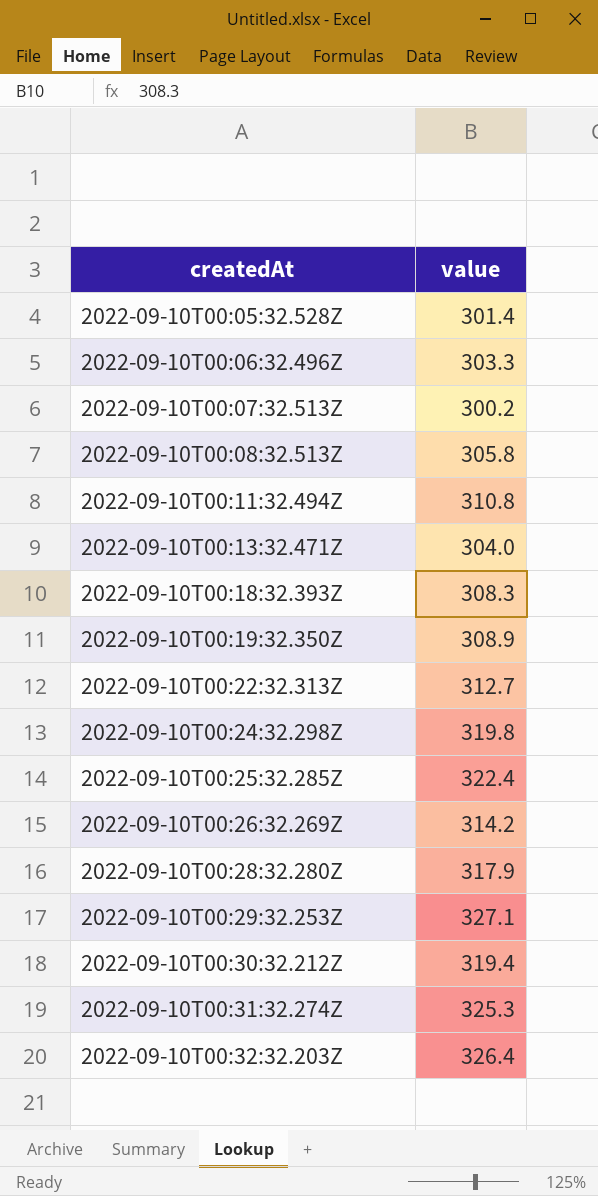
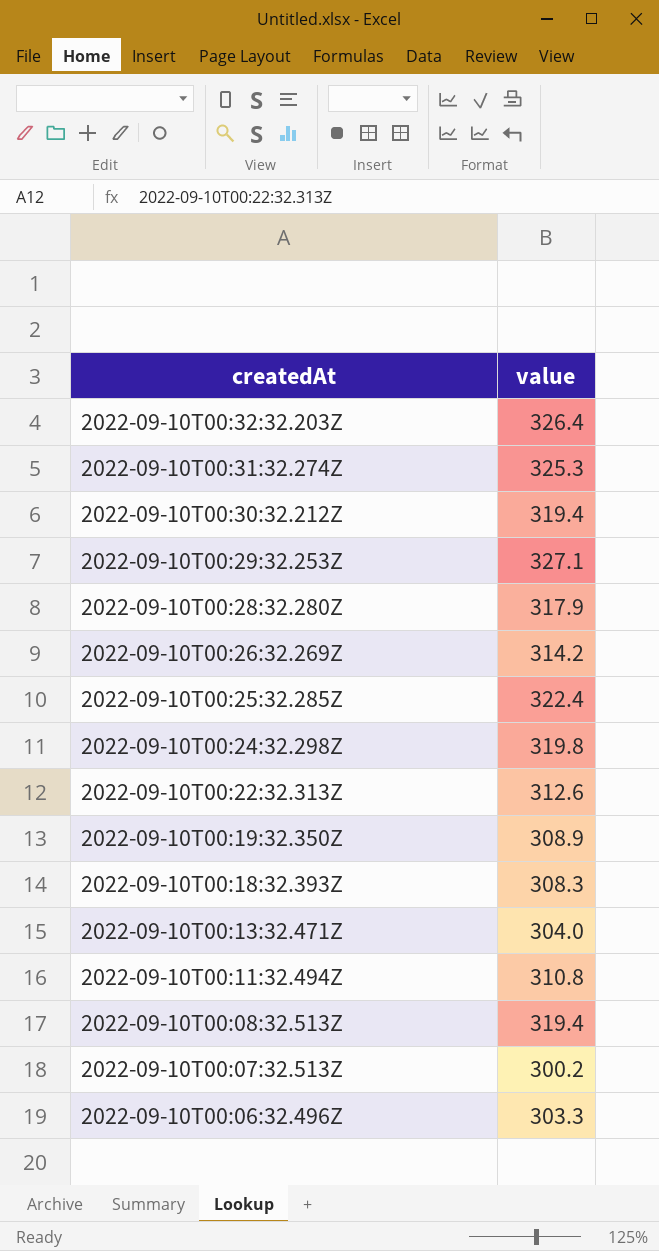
row order: createdAt ascending -> createdAt descending
row 2022-09-10T00:05:32.528Z: 301.4 -> none
2022-09-10T00:22:32.313Z | value: 312.7 -> 312.6
2022-09-10T00:08:32.513Z | value: 305.8 -> 319.4

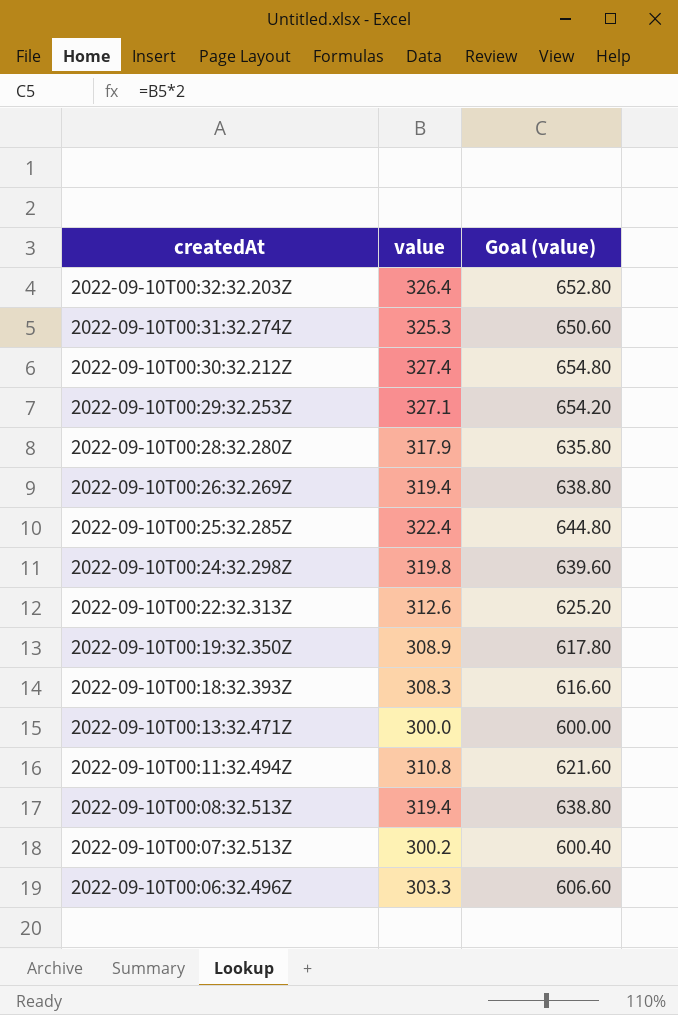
column Goal (value) | formula: none -> [value] * 2
2022-09-10T00:30:32.212Z | value: 319.4 -> 327.4
2022-09-10T00:26:32.269Z | value: 314.2 -> 319.4
2022-09-10T00:13:32.471Z | value: 304.0 -> 300.0

